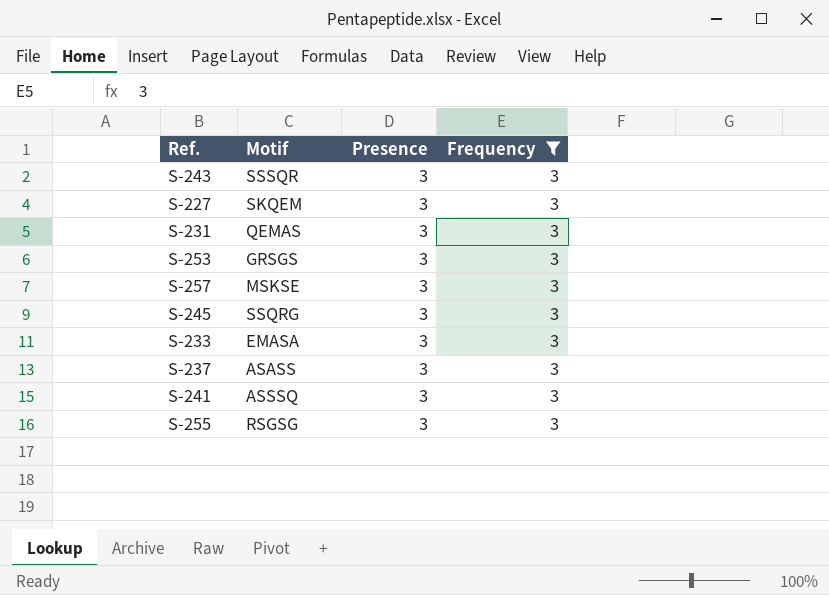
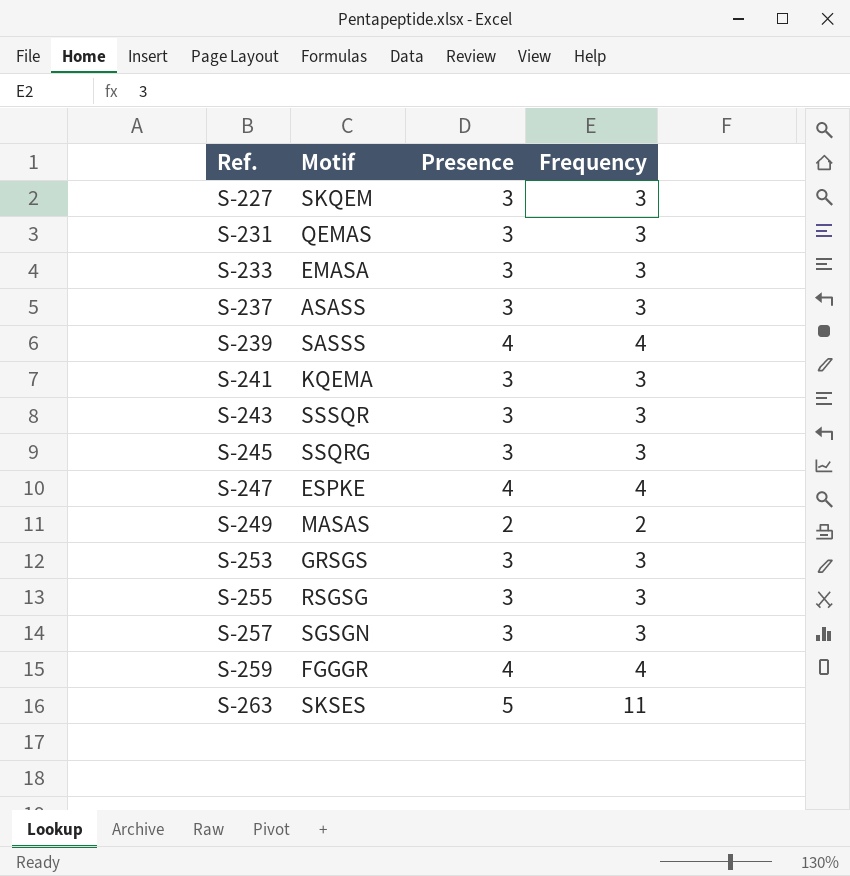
filter: Frequency = 3 -> none
row order: none -> Ref. ascending
S-241 | Motif: ASSSQ -> KQEMA
S-257 | Motif: MSKSE -> SGSGN

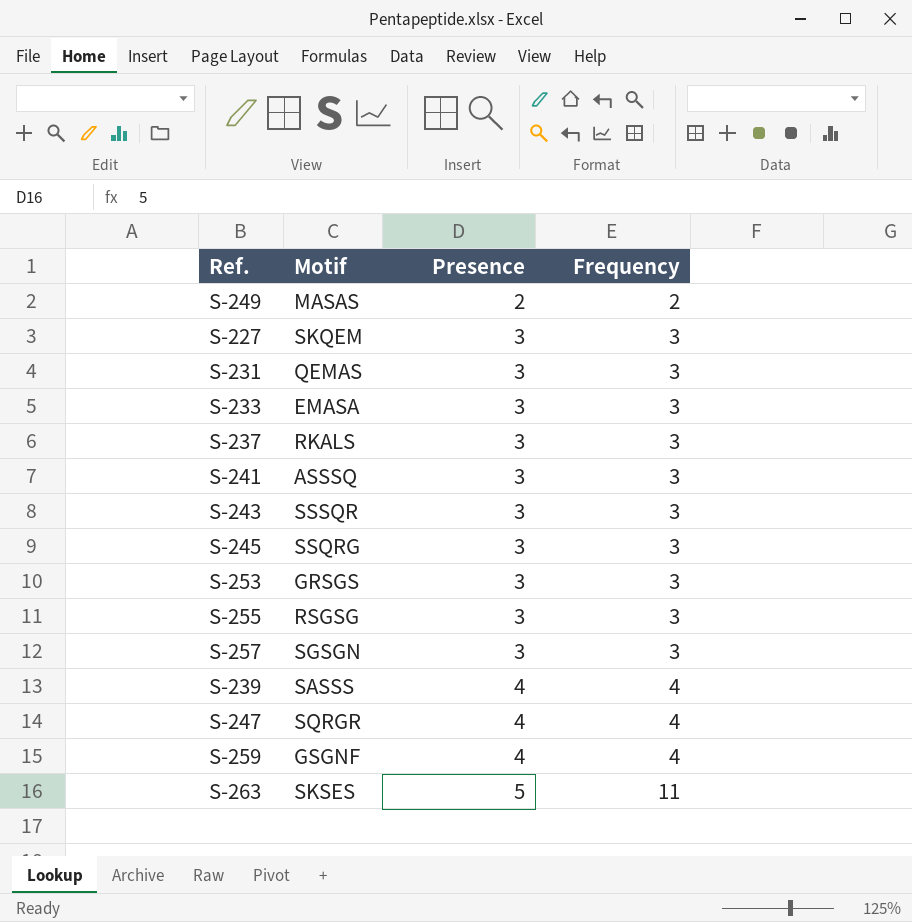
row order: Ref. ascending -> Presence ascending
S-237 | Motif: ASASS -> RKALS
S-241 | Motif: KQEMA -> ASSSQ
S-247 | Motif: ESPKE -> SQRGR
S-259 | Motif: FGGGR -> GSGNF

